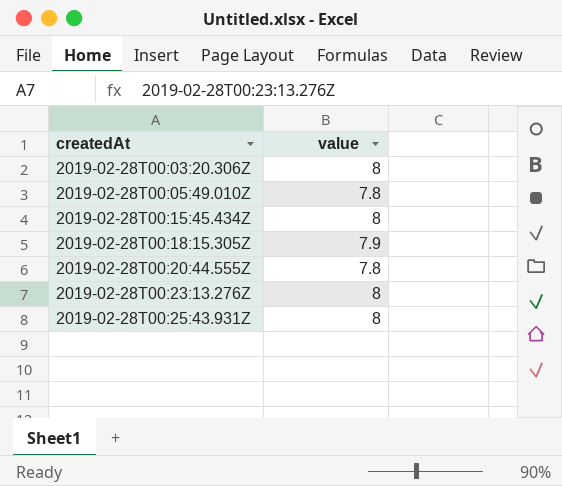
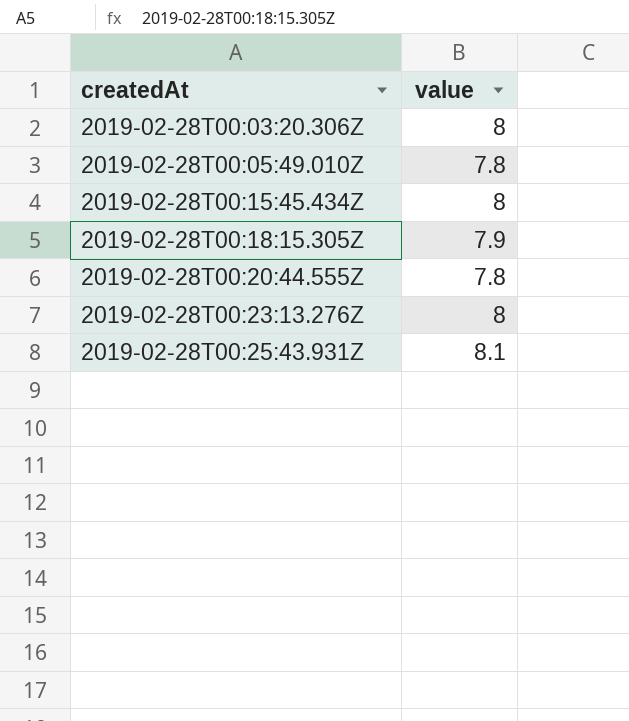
2019-02-28T00:25:43.931Z | value: 8 -> 8.1

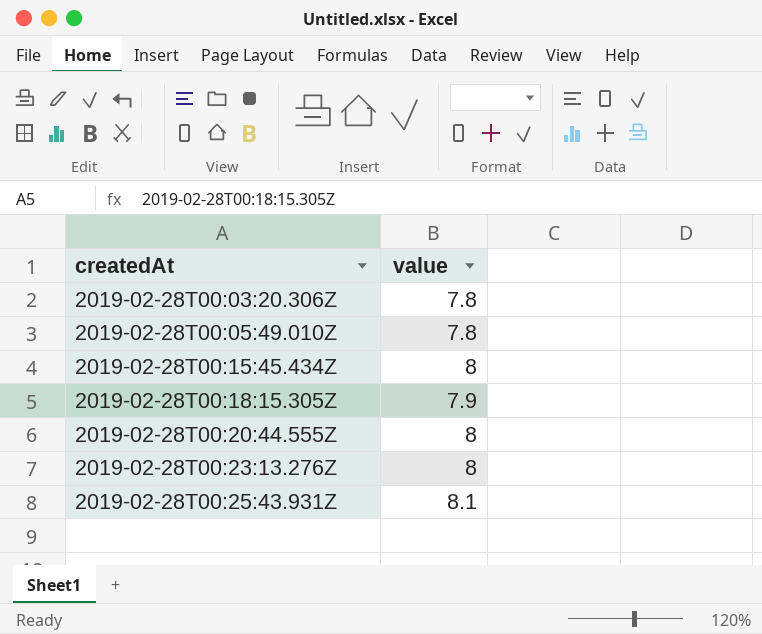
2019-02-28T00:03:20.306Z | value: 8 -> 7.8
2019-02-28T00:20:44.555Z | value: 7.8 -> 8

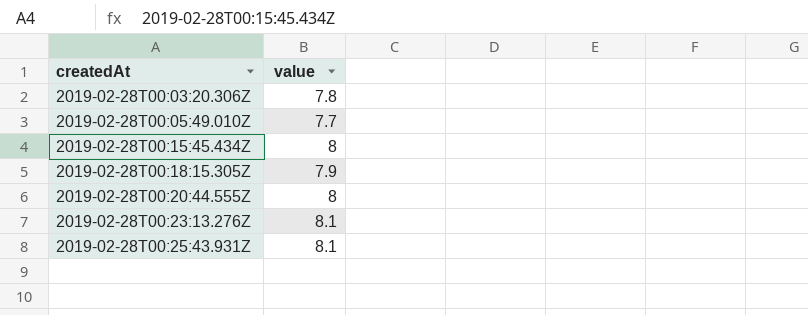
2019-02-28T00:05:49.010Z | value: 7.8 -> 7.7
2019-02-28T00:23:13.276Z | value: 8 -> 8.1

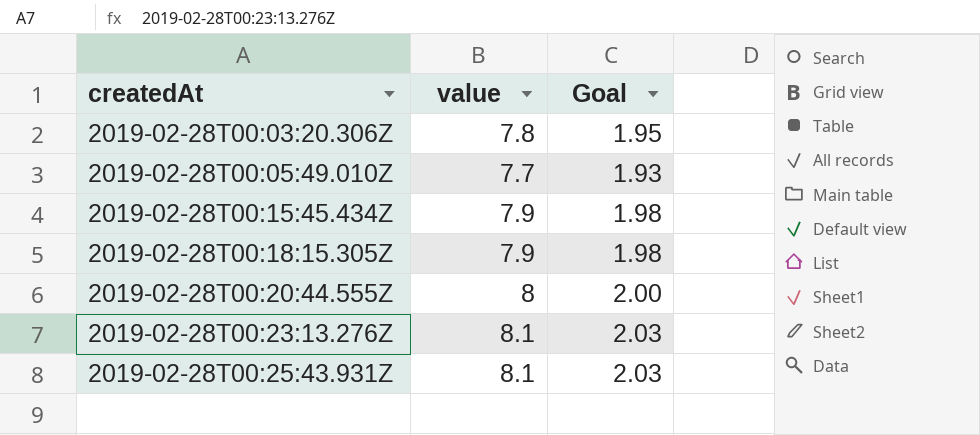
column Goal | formula: none -> [value] * 0.25
2019-02-28T00:15:45.434Z | value: 8 -> 7.9

